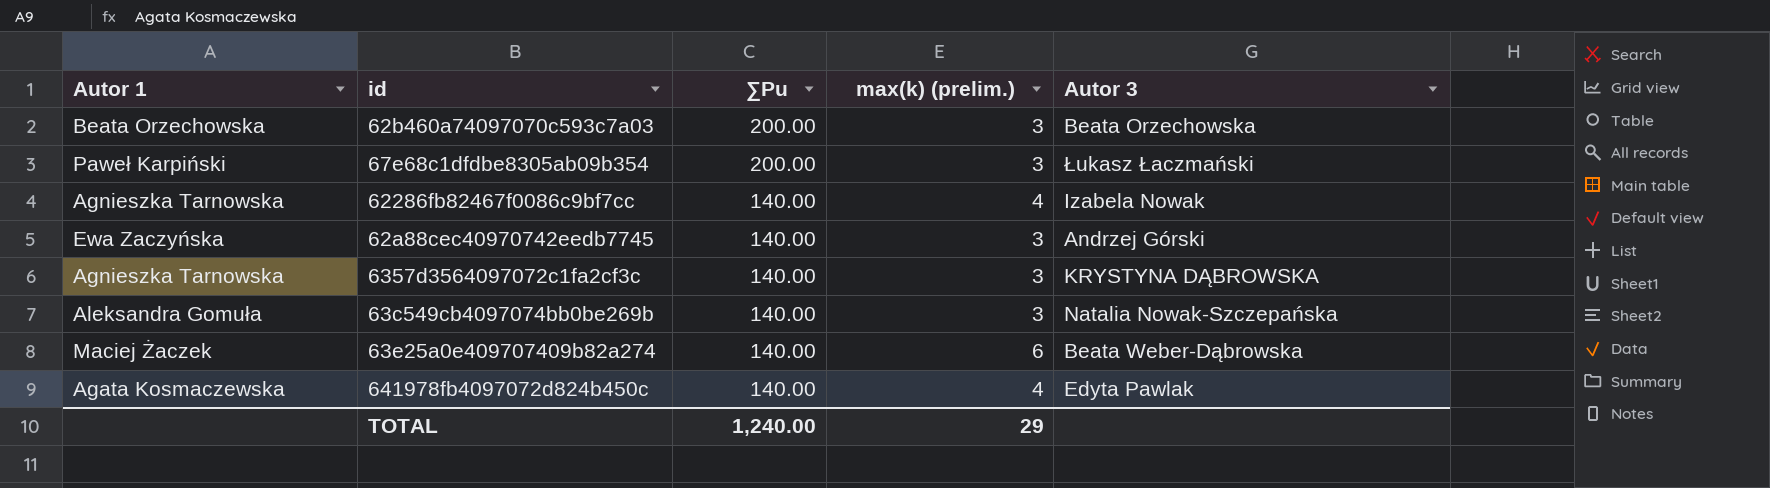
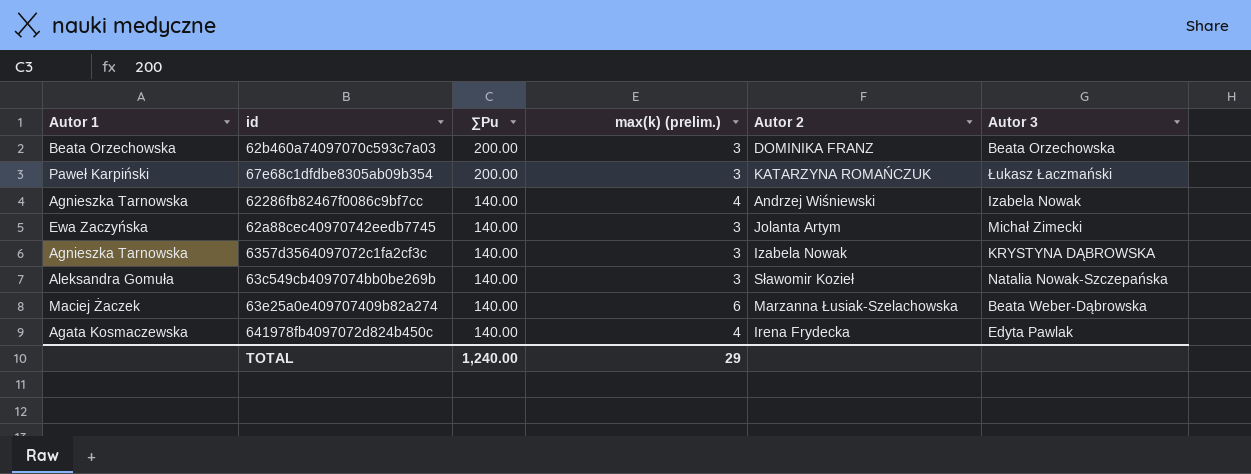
column Autor 2 | position: none -> 5
62a88cec40970742eedb7745 | Autor 3: Andrzej Górski -> Michał Zimecki

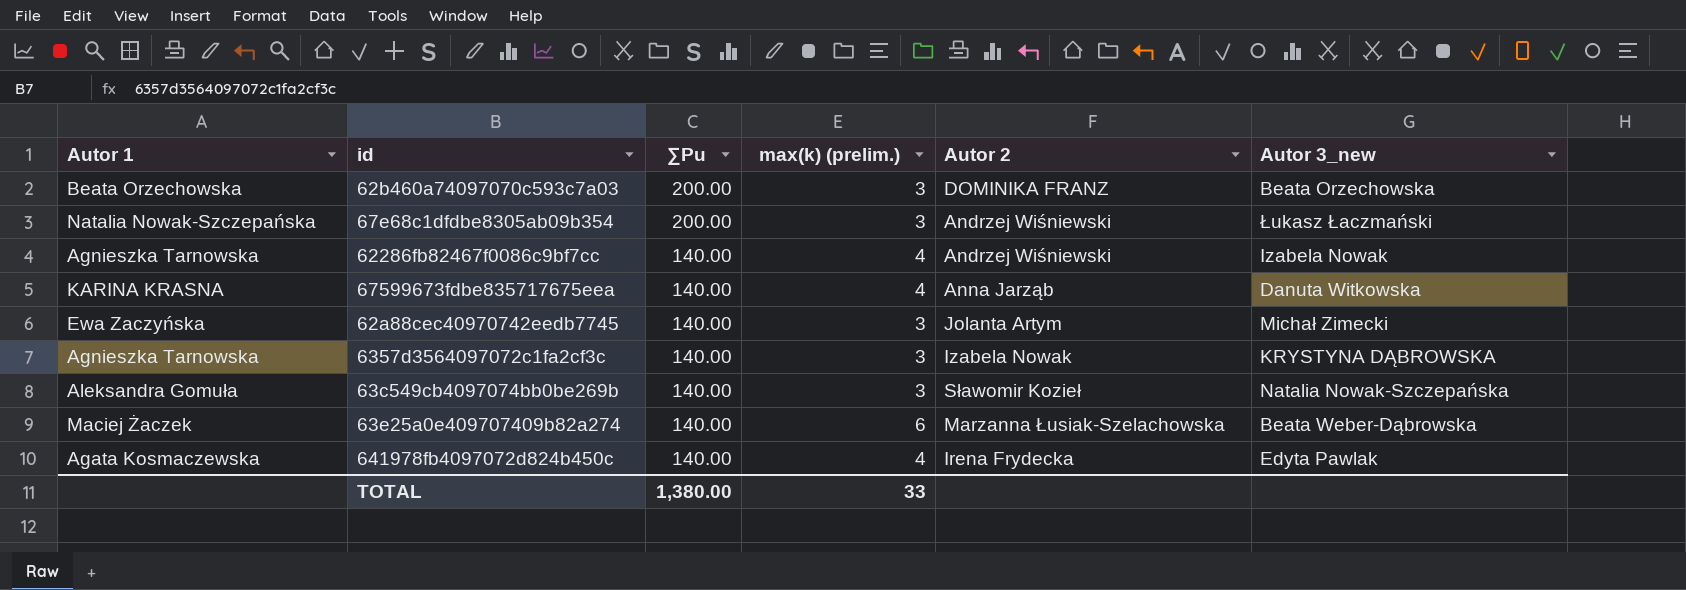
column name: Autor 3 -> Autor 3_new
67e68c1dfdbe8305ab09b354 | Autor 1: Paweł Karpiński -> Natalia Nowak-Szczepańska
67e68c1dfdbe8305ab09b354 | Autor 2: KATARZYNA ROMAŃCZUK -> Andrzej Wiśniewski
row 67599673fdbe835717675eea: none -> KARINA KRASNA | 140.00 | 4 | Anna Jarząb | Danuta Witkowska
TOTAL | ∑Pu: 1,240.00 -> 1,380.00
TOTAL | max(k) (prelim.): 29 -> 33

